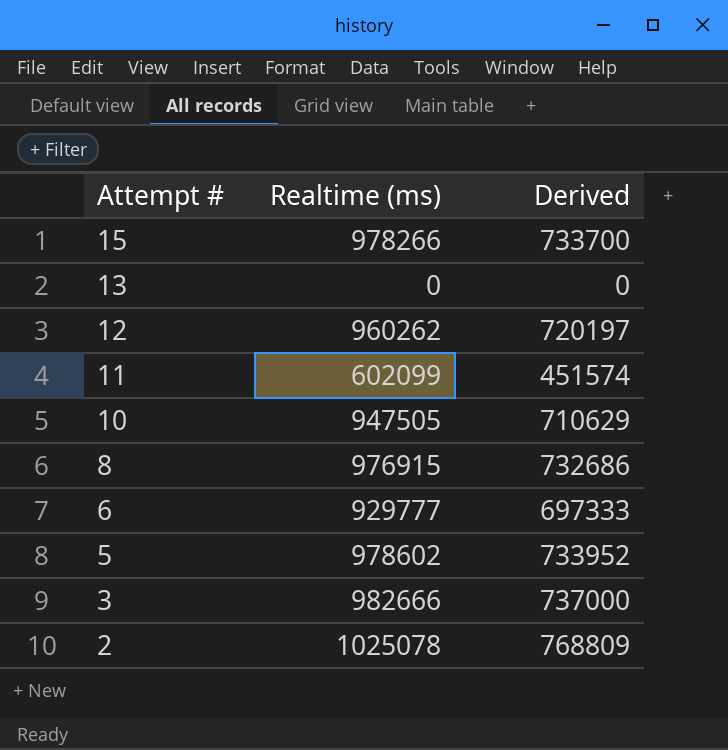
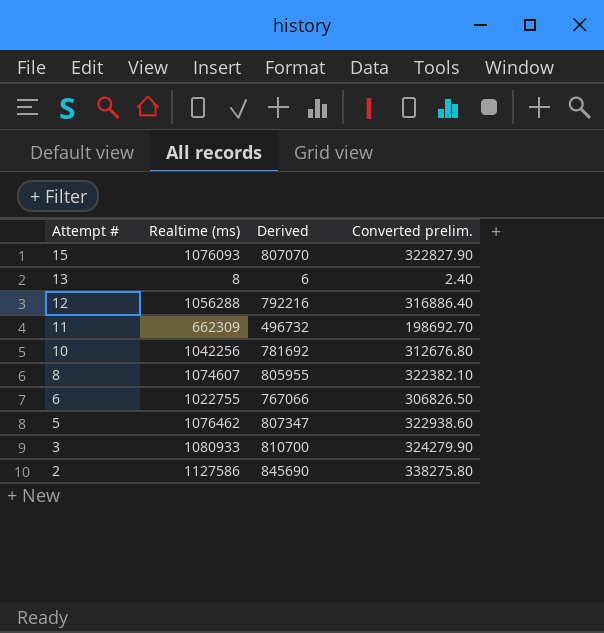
column Converted prelim. | formula: none -> [Realtime (ms)] * 0.3
15 | Realtime (ms): 978266 -> 1076093
15 | Derived: 733700 -> 807070
13 | Realtime (ms): 0 -> 8
13 | Derived: 0 -> 6
12 | Realtime (ms): 960262 -> 1056288
12 | Derived: 720197 -> 792216
11 | Realtime (ms): 602099 -> 662309
11 | Derived: 451574 -> 496732
10 | Realtime (ms): 947505 -> 1042256
10 | Derived: 710629 -> 781692
8 | Realtime (ms): 976915 -> 1074607
8 | Derived: 732686 -> 805955
6 | Realtime (ms): 929777 -> 1022755
6 | Derived: 697333 -> 767066
5 | Realtime (ms): 978602 -> 1076462
5 | Derived: 733952 -> 807347
3 | Realtime (ms): 982666 -> 1080933
3 | Derived: 737000 -> 810700
2 | Realtime (ms): 1025078 -> 1127586
2 | Derived: 768809 -> 845690

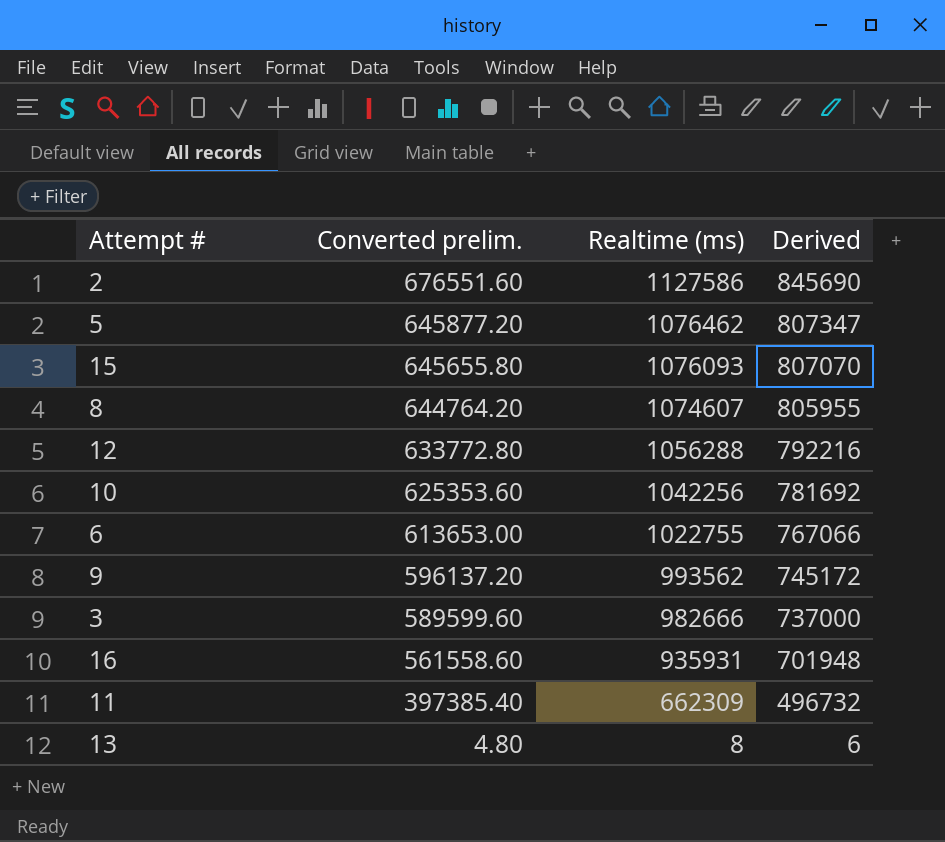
row order: Attempt # descending -> Converted prelim. descending
column Converted prelim. | formula: [Realtime (ms)] * 0.3 -> [Realtime (ms)] * 0.6
column Converted prelim. | position: 4 -> 2
row 9: none -> 596137.20 | 993562 | 745172
3 | Realtime (ms): 1080933 -> 982666
3 | Derived: 810700 -> 737000
row 16: none -> 561558.60 | 935931 | 701948

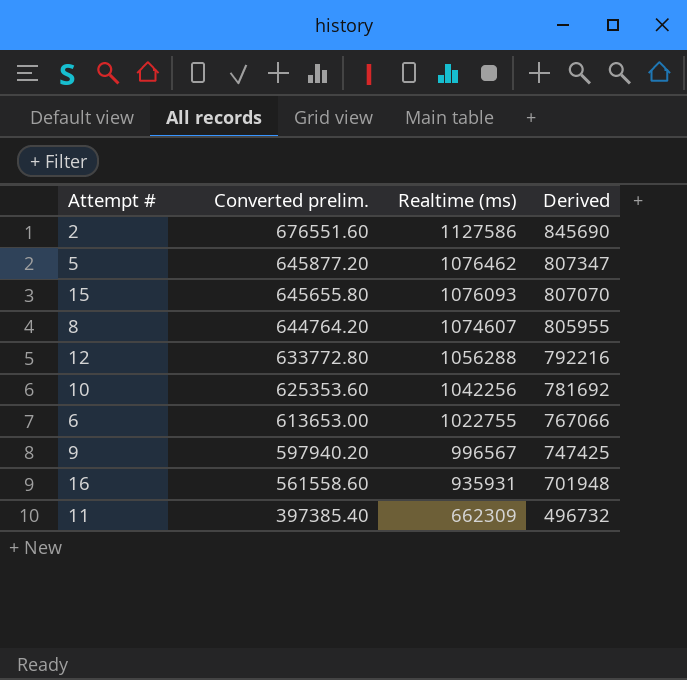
row 3: 589599.60 | 982666 | 737000 -> none
row 13: 4.80 | 8 | 6 -> none
9 | Converted prelim.: 596137.20 -> 597940.20
9 | Realtime (ms): 993562 -> 996567
9 | Derived: 745172 -> 747425

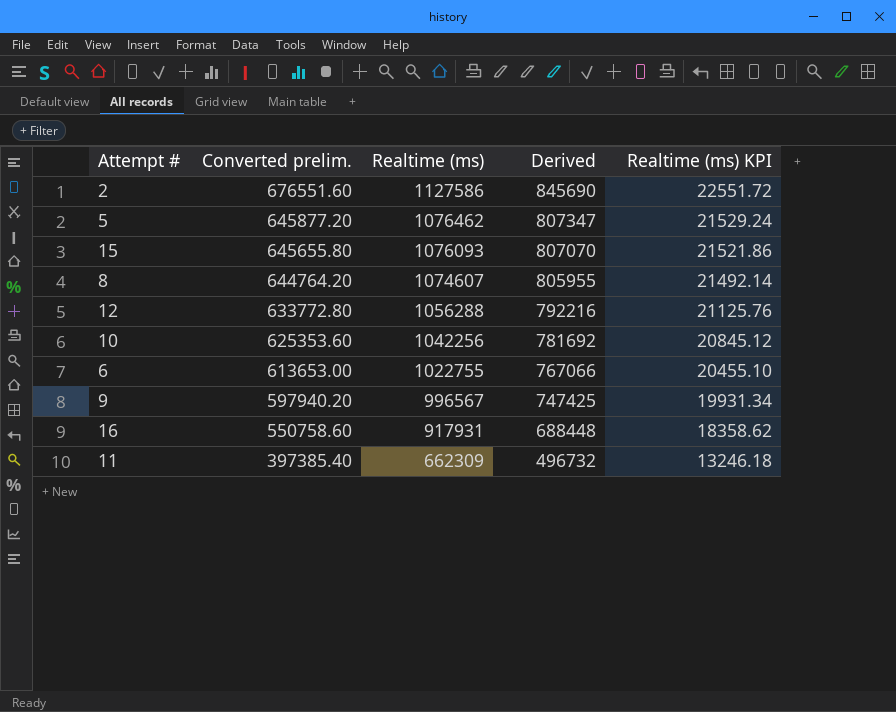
column Realtime (ms) KPI | formula: none -> [Realtime (ms)] * 0.02
16 | Converted prelim.: 561558.60 -> 550758.60
16 | Realtime (ms): 935931 -> 917931
16 | Derived: 701948 -> 688448

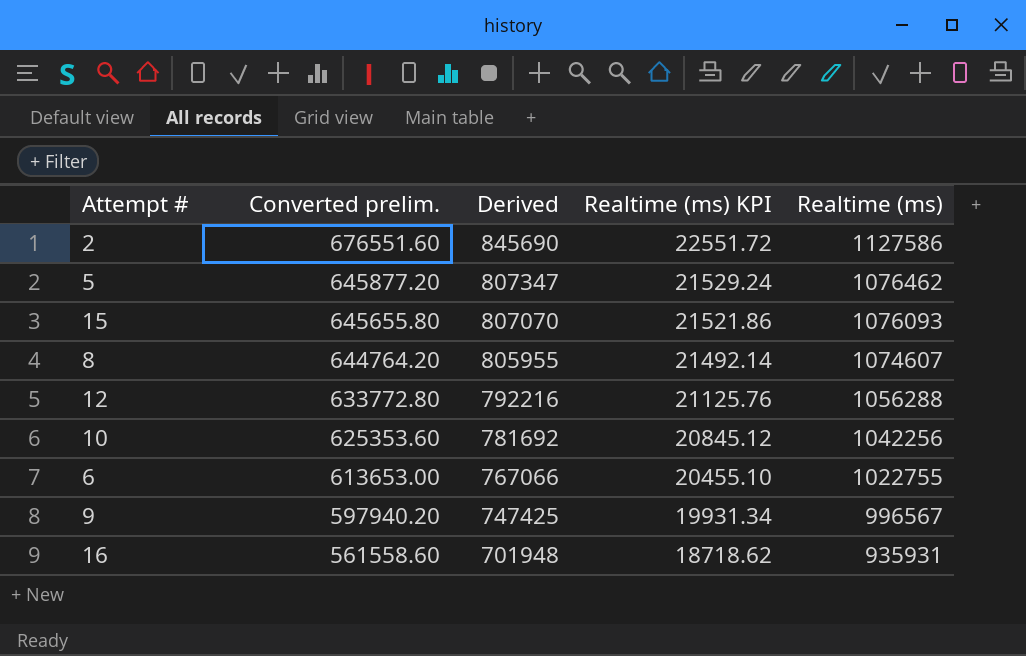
column Realtime (ms) | position: 3 -> 5
row 11: 397385.40 | 662309 | 496732 | 13246.18 -> none
16 | Converted prelim.: 550758.60 -> 561558.60
16 | Derived: 688448 -> 701948
16 | Realtime (ms) KPI: 18358.62 -> 18718.62
16 | Realtime (ms): 917931 -> 935931

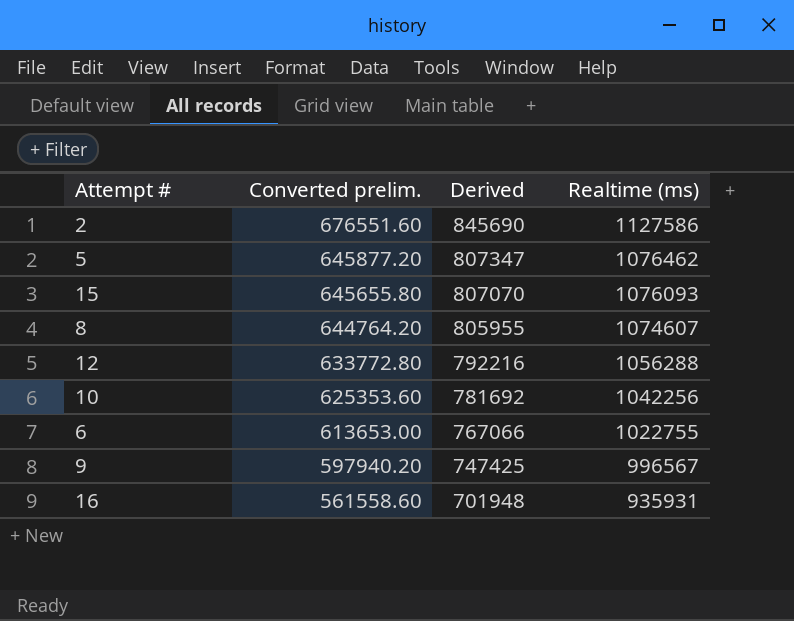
column Realtime (ms) KPI | formula: [Realtime (ms)] * 0.02 -> none

